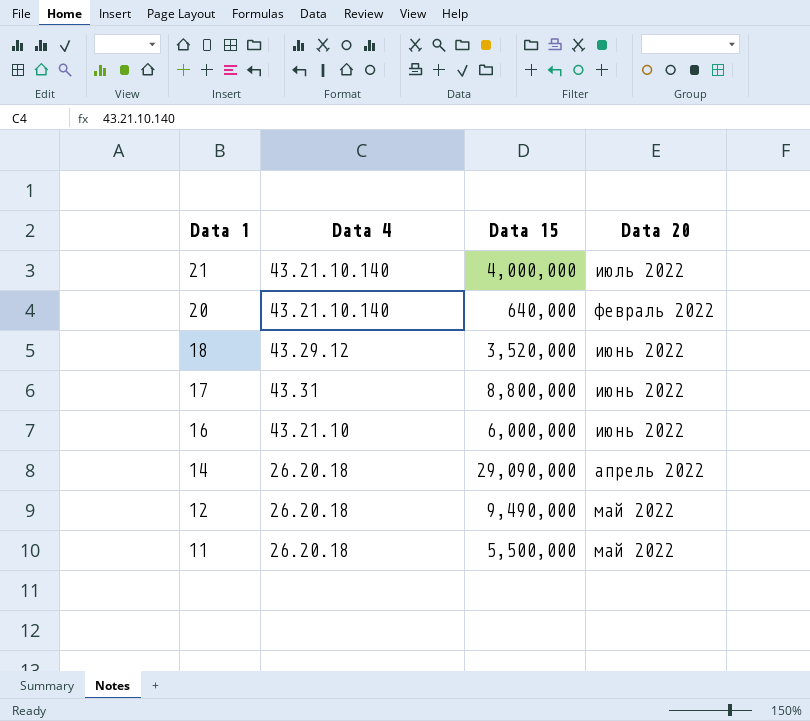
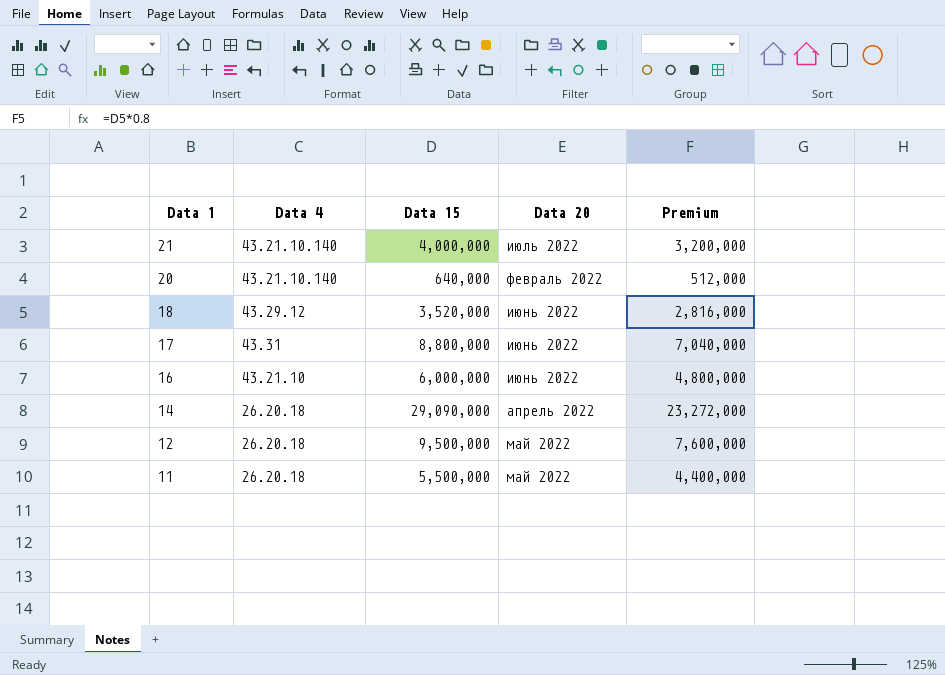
column Premium | formula: none -> [Data 15] * 0.8
12 | Data 15: 9,490,000 -> 9,500,000

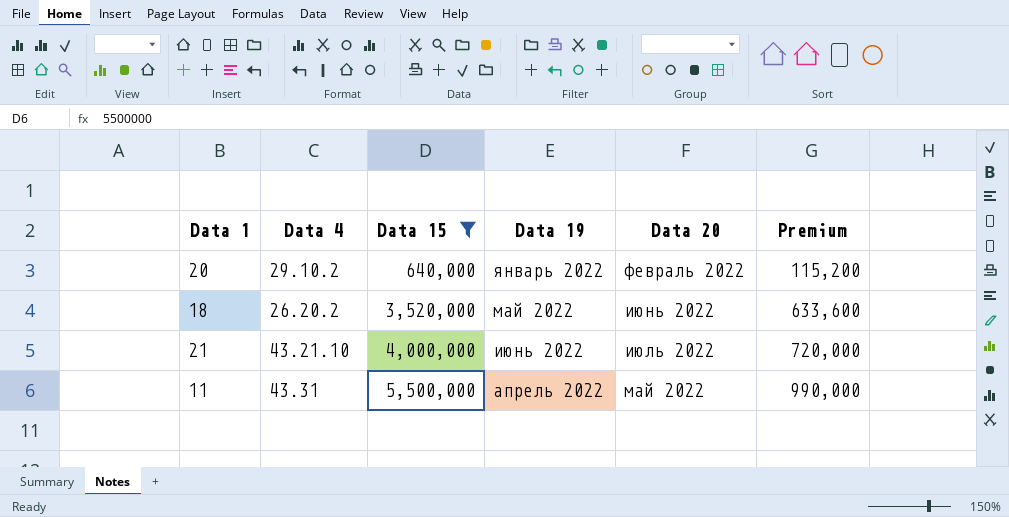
filter: none -> Data 15 <= 5,500,000
row order: Data 1 descending -> Data 15 ascending
column Data 19 | position: none -> 4
column Premium | formula: [Data 15] * 0.8 -> [Data 15] * 0.18
20 | Data 4: 43.21.10.140 -> 29.10.2
18 | Data 4: 43.29.12 -> 26.20.2
21 | Data 4: 43.21.10.140 -> 43.21.10
11 | Data 4: 26.20.18 -> 43.31

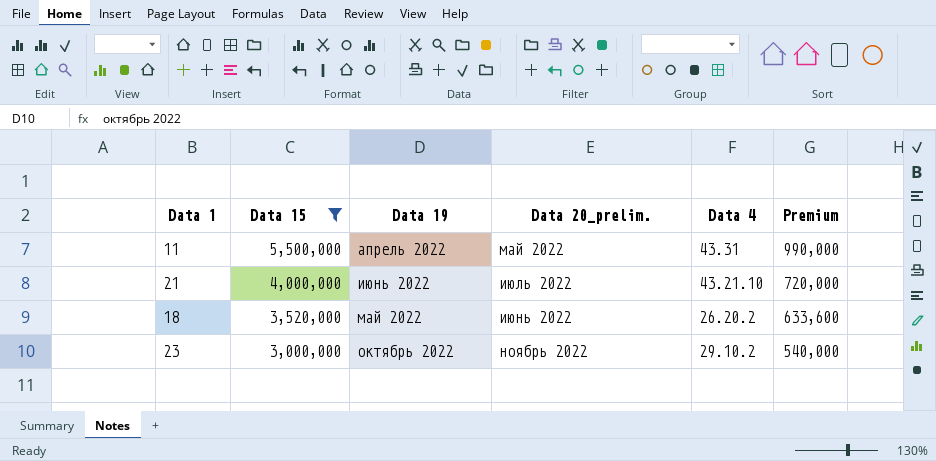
row order: Data 15 ascending -> Data 15 descending
column name: Data 20 -> Data 20_prelim.
column Data 4 | position: 2 -> 5
row 20: 29.10.2 | 640,000 | январь 2022 | февраль 2022 | 115,200 -> none
row 23: none -> 3,000,000 | октябрь 2022 | ноябрь 2022 | 29.10.2 | 540,000

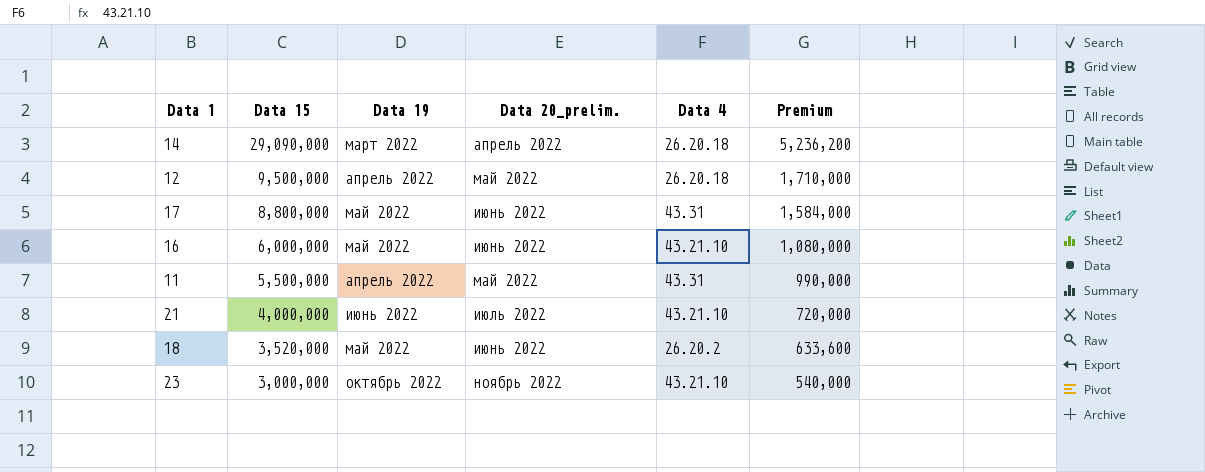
filter: Data 15 <= 5,500,000 -> none
23 | Data 4: 29.10.2 -> 43.21.10

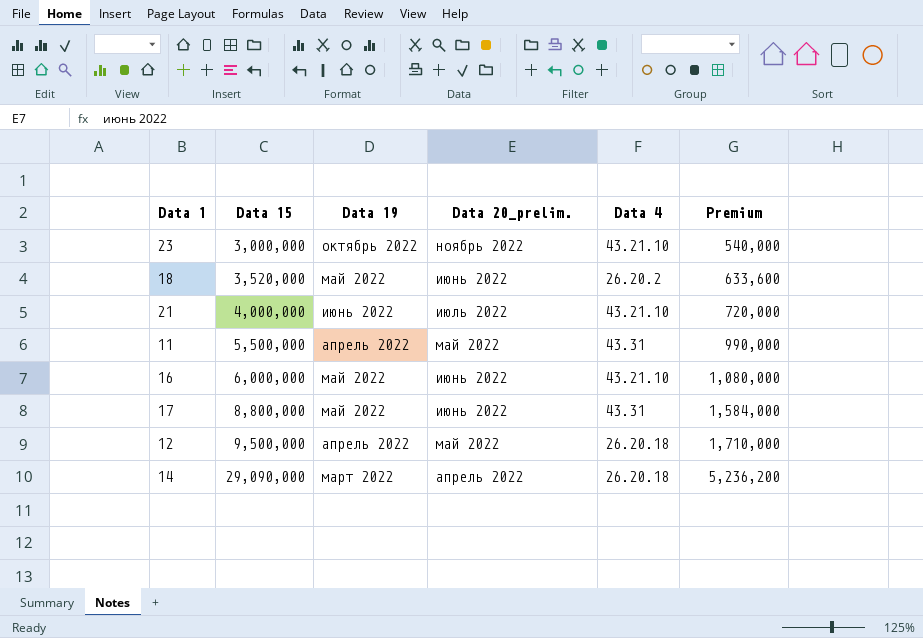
row order: Data 15 descending -> Data 15 ascending

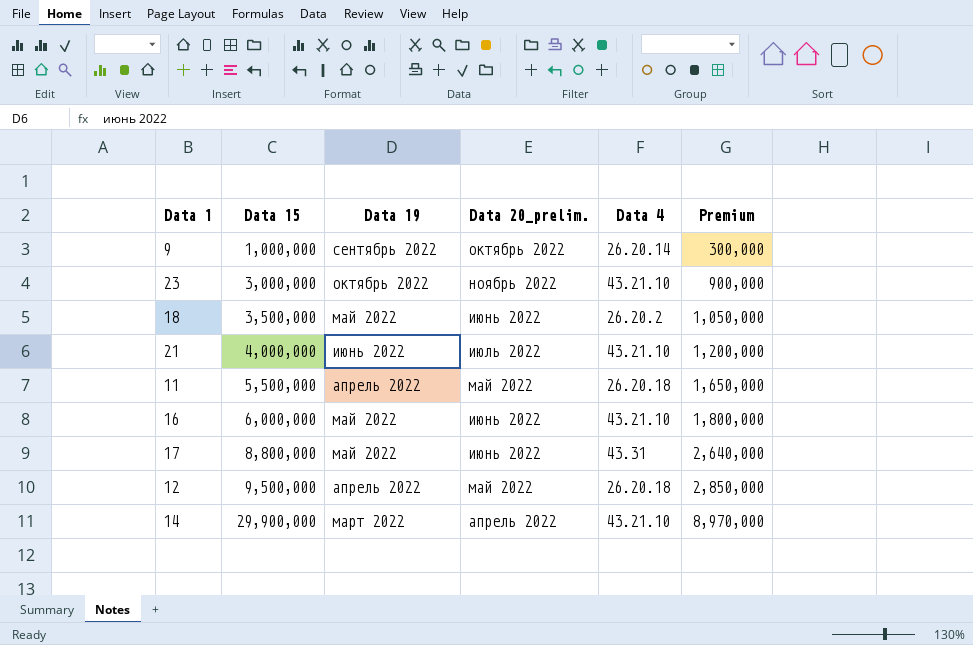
column Premium | formula: [Data 15] * 0.18 -> [Data 15] * 0.3
row 9: none -> 1,000,000 | сентябрь 2022 | октябрь 2022 | 26.20.14 | 300,000
18 | Data 15: 3,520,000 -> 3,500,000
11 | Data 4: 43.31 -> 26.20.18
14 | Data 15: 29,090,000 -> 29,900,000
14 | Data 4: 26.20.18 -> 43.21.10

